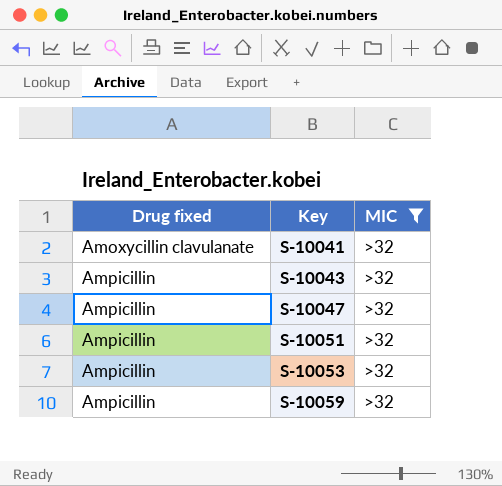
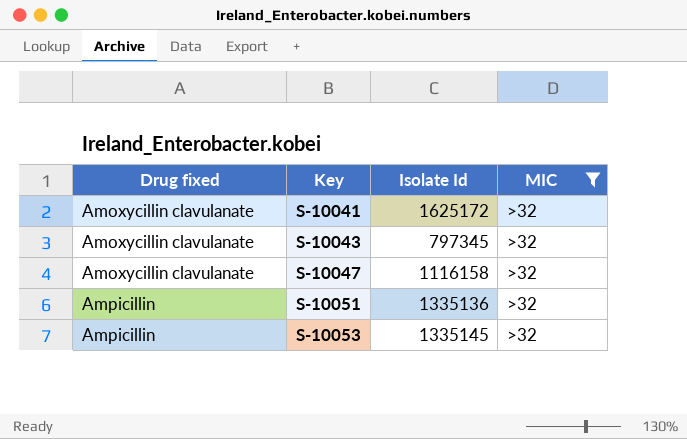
column Isolate Id | position: none -> 3
row S-10059: Ampicillin | >32 -> none
S-10043 | Drug fixed: Ampicillin -> Amoxycillin clavulanate
S-10047 | Drug fixed: Ampicillin -> Amoxycillin clavulanate

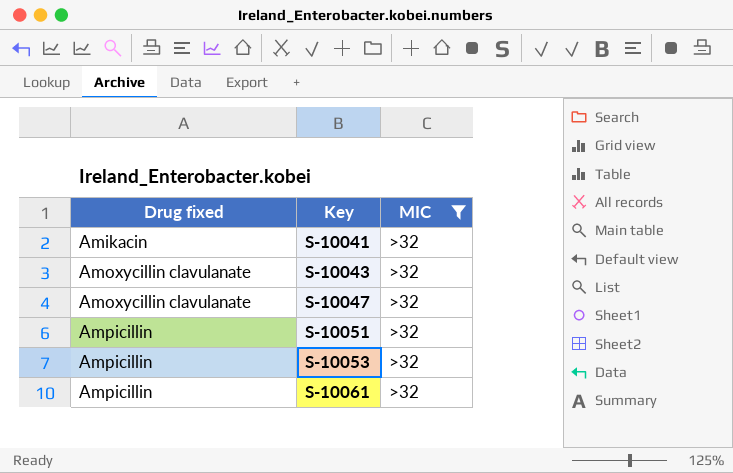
column Isolate Id | position: 3 -> none
S-10041 | Drug fixed: Amoxycillin clavulanate -> Amikacin
row S-10061: none -> Ampicillin | >32

